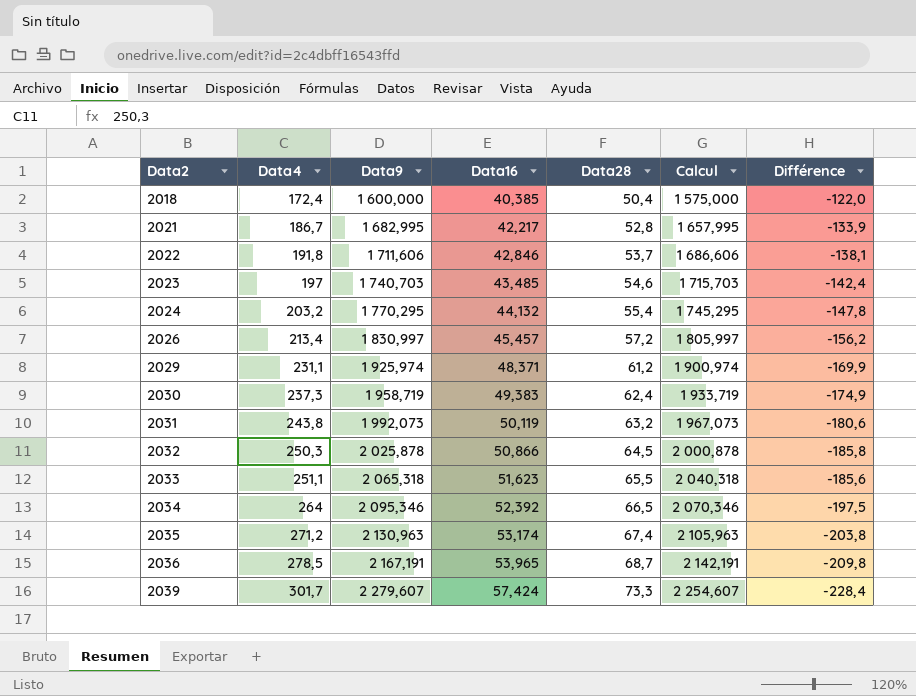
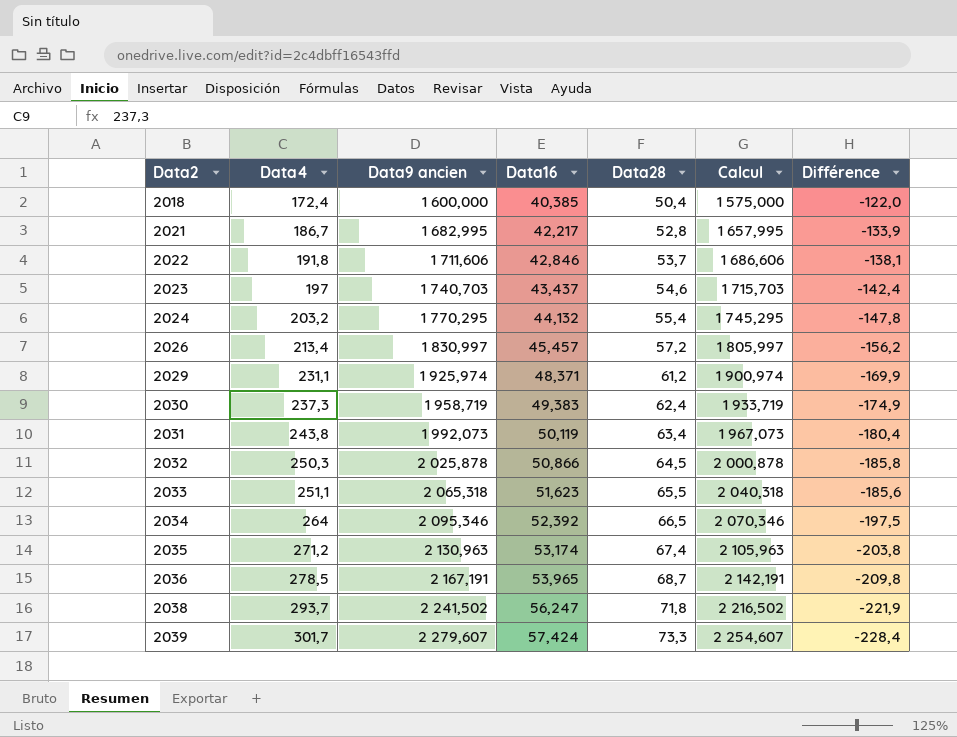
column name: Data9 -> Data9 ancien
2023 | Data16: 43,485 -> 43,437
2031 | Data28: 63,2 -> 63,4
2031 | Différence: -180,6 -> -180,4
row 2038: none -> 293,7 | 2 241,502 | 56,247 | 71,8 | 2 216,502 | -221,9

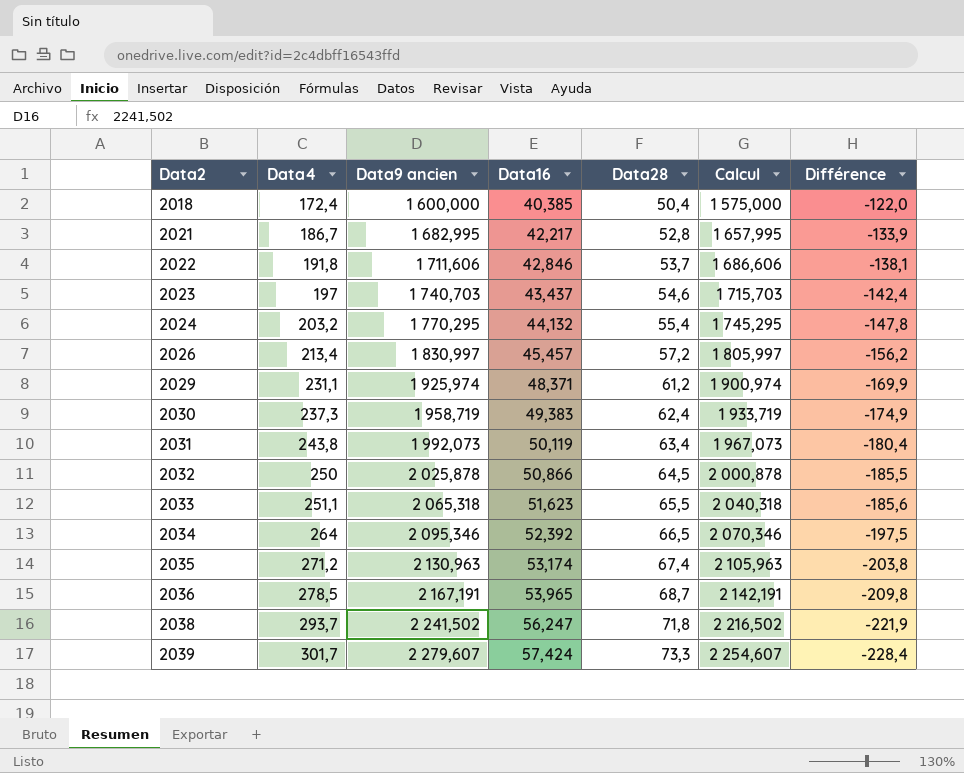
2032 | Data4: 250,3 -> 250
2032 | Différence: -185,8 -> -185,5

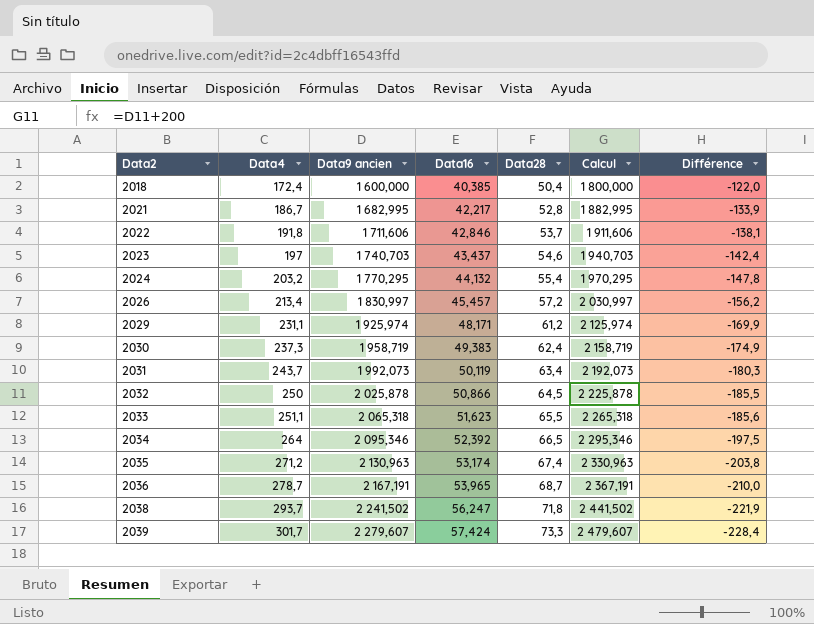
column Calcul | formula: [Data9 ancien] - 25 -> [Data9 ancien] + 200
2029 | Data16: 48,371 -> 48,171
2031 | Data4: 243,8 -> 243,7
2031 | Différence: -180,4 -> -180,3
2036 | Data4: 278,5 -> 278,7
2036 | Différence: -209,8 -> -210,0

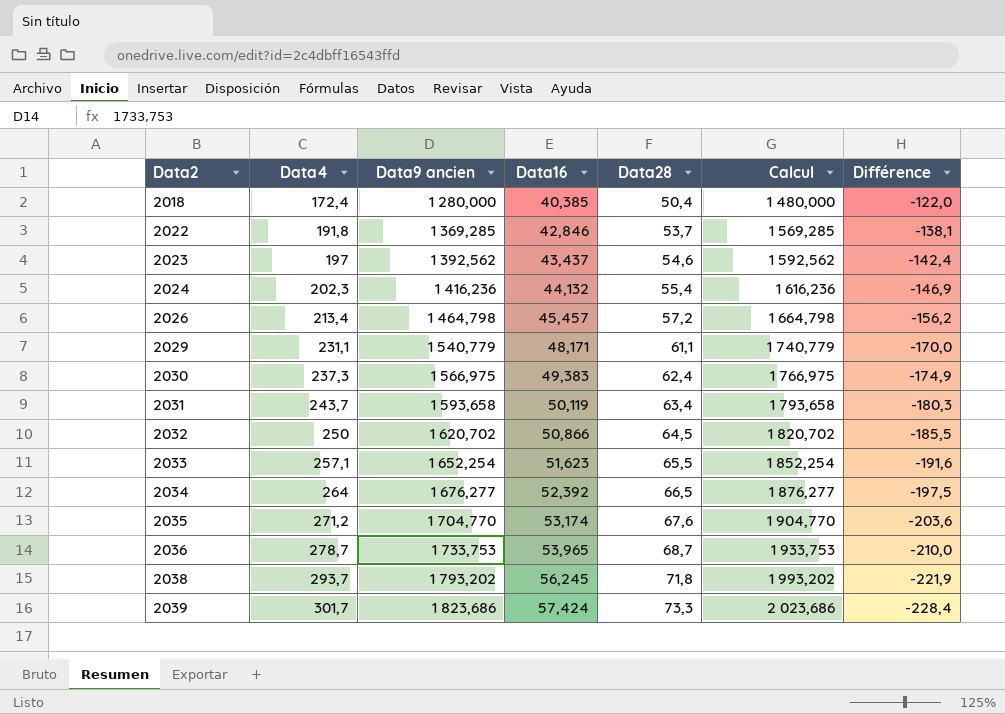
row 2021: 186,7 | 1 682,995 | 42,217 | 52,8 | 1 882,995 | -133,9 -> none
2018 | Data9 ancien: 1 600,000 -> 1 280,000
2018 | Calcul: 1 800,000 -> 1 480,000
2022 | Data9 ancien: 1 711,606 -> 1 369,285
2022 | Calcul: 1 911,606 -> 1 569,285
2023 | Data9 ancien: 1 740,703 -> 1 392,562
2023 | Calcul: 1 940,703 -> 1 592,562
2024 | Data4: 203,2 -> 202,3
2024 | Data9 ancien: 1 770,295 -> 1 416,236
2024 | Calcul: 1 970,295 -> 1 616,236
2024 | Différence: -147,8 -> -146,9
2026 | Data9 ancien: 1 830,997 -> 1 464,798
2026 | Calcul: 2 030,997 -> 1 664,798
2029 | Data9 ancien: 1 925,974 -> 1 540,779
2029 | Data28: 61,2 -> 61,1
2029 | Calcul: 2 125,974 -> 1 740,779
2029 | Différence: -169,9 -> -170,0
2030 | Data9 ancien: 1 958,719 -> 1 566,975
2030 | Calcul: 2 158,719 -> 1 766,975
2031 | Data9 ancien: 1 992,073 -> 1 593,658
2031 | Calcul: 2 192,073 -> 1 793,658
2032 | Data9 ancien: 2 025,878 -> 1 620,702
2032 | Calcul: 2 225,878 -> 1 820,702
2033 | Data4: 251,1 -> 257,1
2033 | Data9 ancien: 2 065,318 -> 1 652,254
2033 | Calcul: 2 265,318 -> 1 852,254
2033 | Différence: -185,6 -> -191,6
2034 | Data9 ancien: 2 095,346 -> 1 676,277
2034 | Calcul: 2 295,346 -> 1 876,277
2035 | Data9 ancien: 2 130,963 -> 1 704,770
2035 | Data28: 67,4 -> 67,6
2035 | Calcul: 2 330,963 -> 1 904,770
2035 | Différence: -203,8 -> -203,6
2036 | Data9 ancien: 2 167,191 -> 1 733,753
2036 | Calcul: 2 367,191 -> 1 933,753
2038 | Data9 ancien: 2 241,502 -> 1 793,202
2038 | Data16: 56,247 -> 56,245
2038 | Calcul: 2 441,502 -> 1 993,202
2039 | Data9 ancien: 2 279,607 -> 1 823,686
2039 | Calcul: 2 479,607 -> 2 023,686

